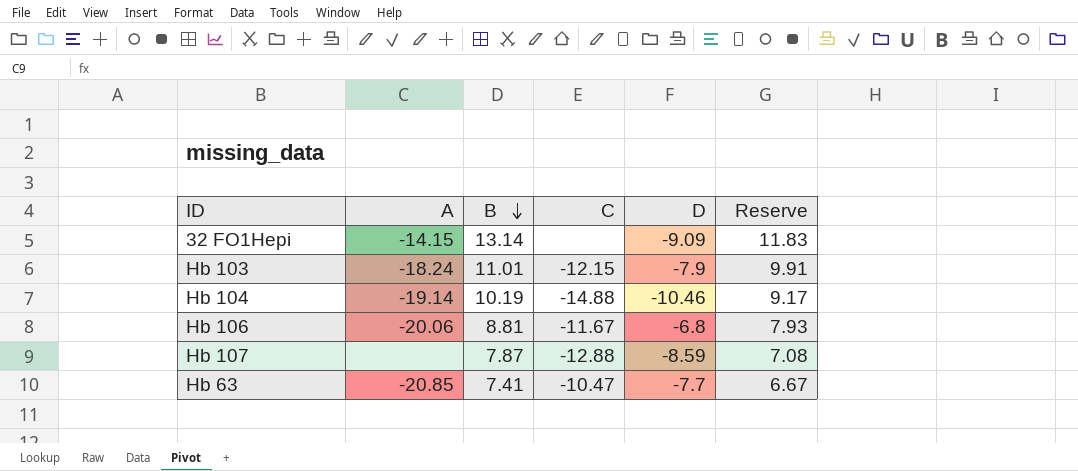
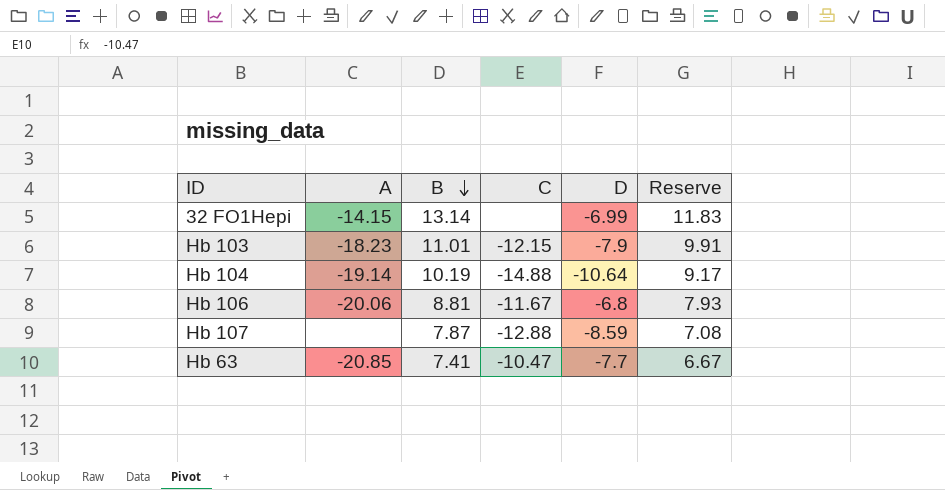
32 FO1Hepi | D: -9.09 -> -6.99
Hb 103 | A: -18.24 -> -18.23
Hb 104 | D: -10.46 -> -10.64

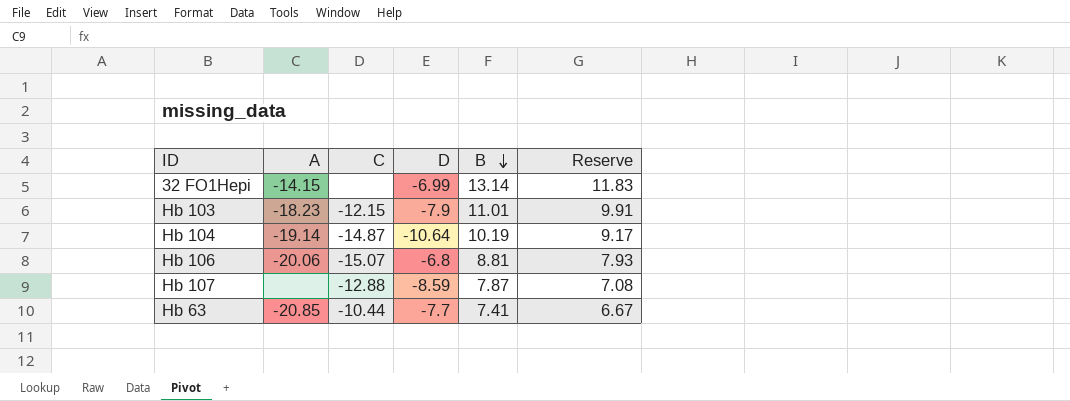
column B | position: 3 -> 5
Hb 104 | C: -14.88 -> -14.87
Hb 106 | C: -11.67 -> -15.07
Hb 63 | C: -10.47 -> -10.44

